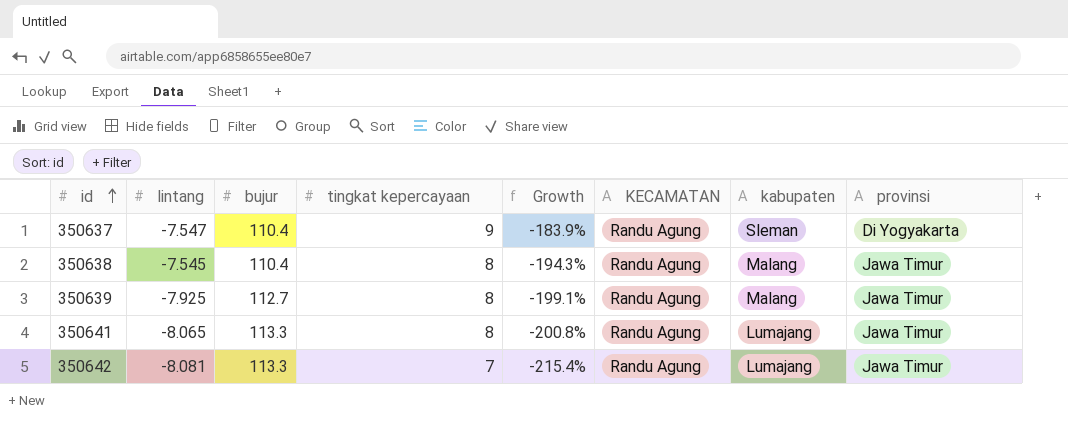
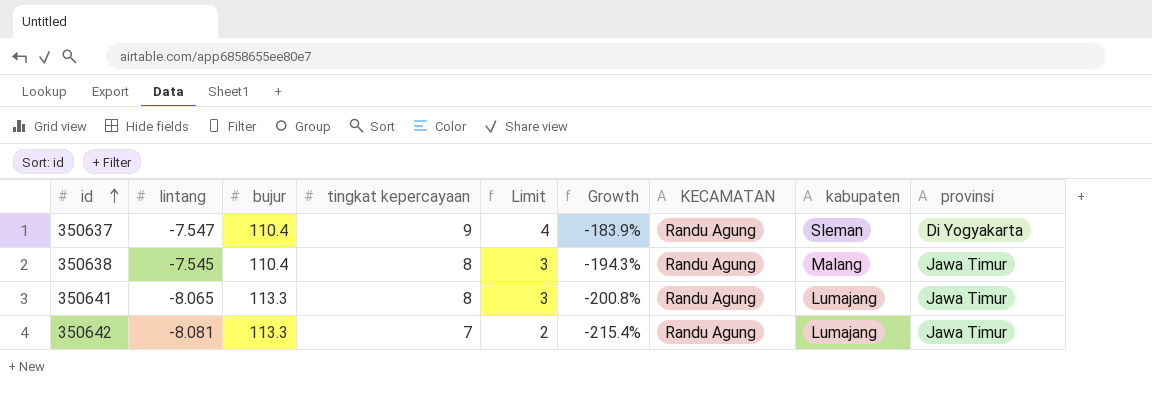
column Limit | formula: none -> [tingkat kepercayaan] - 5
row 350639: -7.925 | 112.7 | 8 | -199.1% | Randu Agung | Malang | Jawa Timur -> none

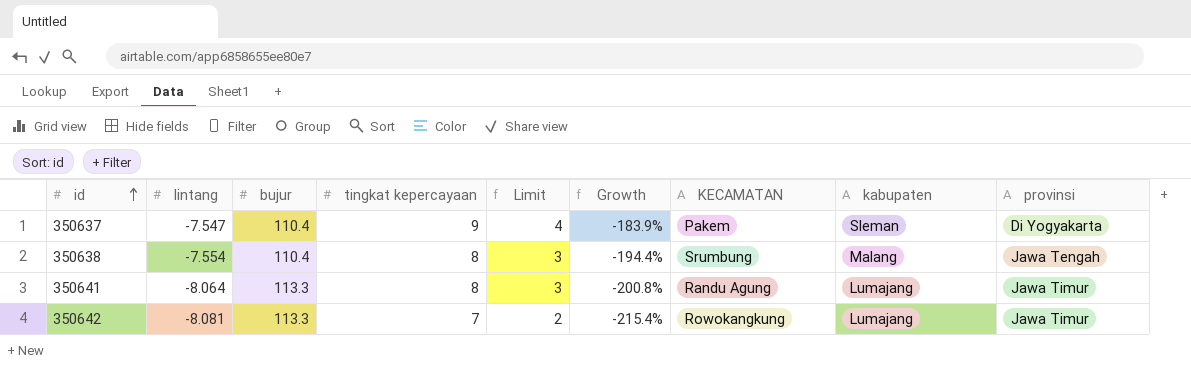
350637 | KECAMATAN: Randu Agung -> Pakem
350638 | lintang: -7.545 -> -7.554
350638 | Growth: -194.3% -> -194.4%
350638 | KECAMATAN: Randu Agung -> Srumbung
350638 | provinsi: Jawa Timur -> Jawa Tengah
350641 | lintang: -8.065 -> -8.064
350642 | KECAMATAN: Randu Agung -> Rowokangkung

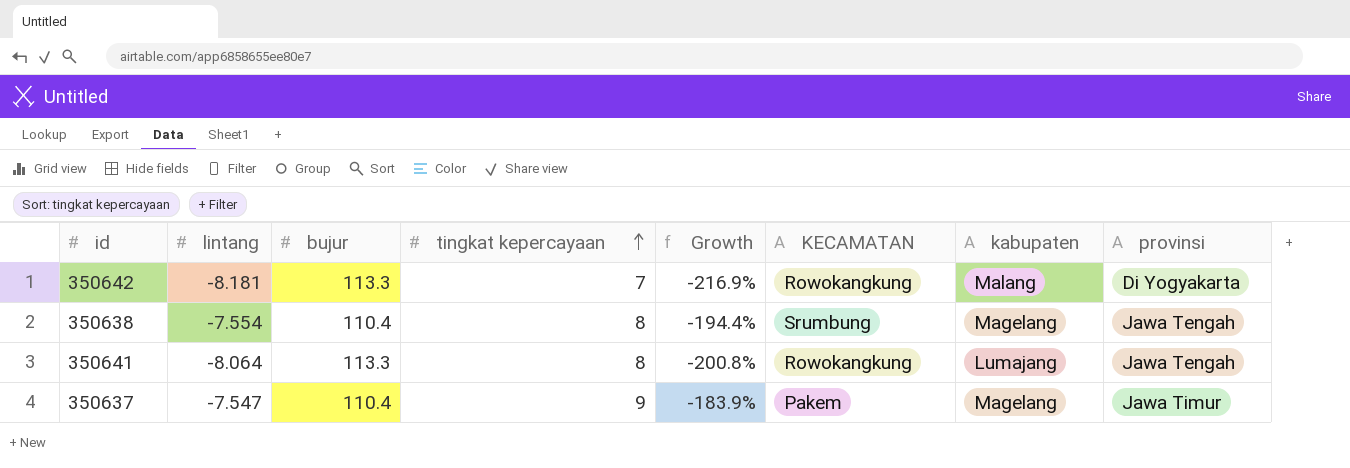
row order: id ascending -> tingkat kepercayaan ascending
column Limit | formula: [tingkat kepercayaan] - 5 -> none
350642 | lintang: -8.081 -> -8.181
350642 | Growth: -215.4% -> -216.9%
350642 | kabupaten: Lumajang -> Malang
350642 | provinsi: Jawa Timur -> Di Yogyakarta
350638 | kabupaten: Malang -> Magelang
350641 | KECAMATAN: Randu Agung -> Rowokangkung
350641 | provinsi: Jawa Timur -> Jawa Tengah
350637 | kabupaten: Sleman -> Magelang
350637 | provinsi: Di Yogyakarta -> Jawa Timur

